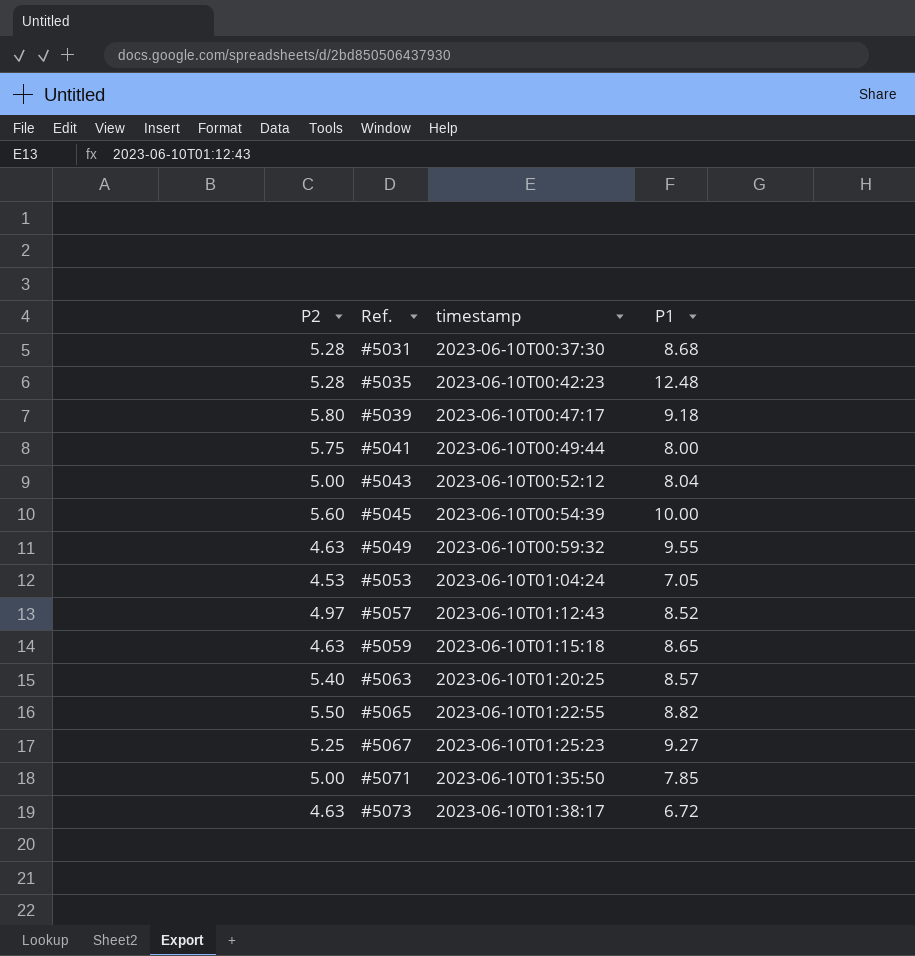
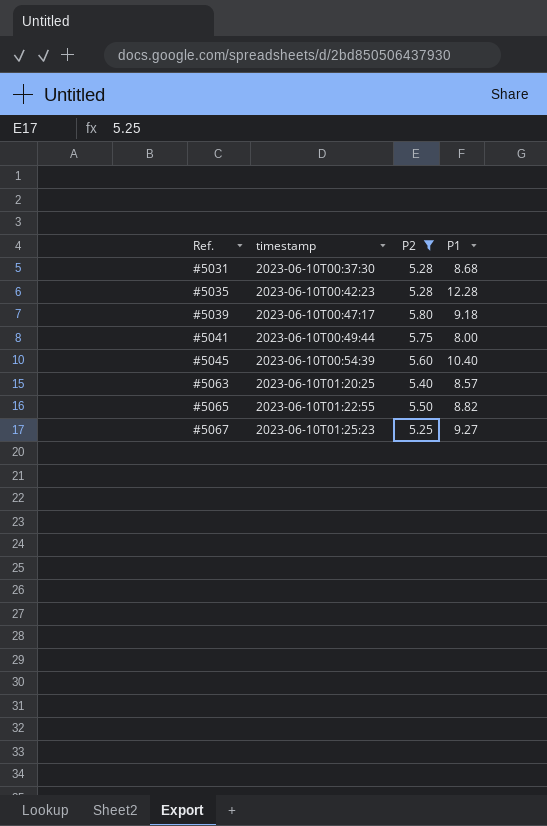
filter: none -> P2 >= 5.25
column P2 | position: 1 -> 3
#5035 | P1: 12.48 -> 12.28
#5045 | P1: 10.00 -> 10.40

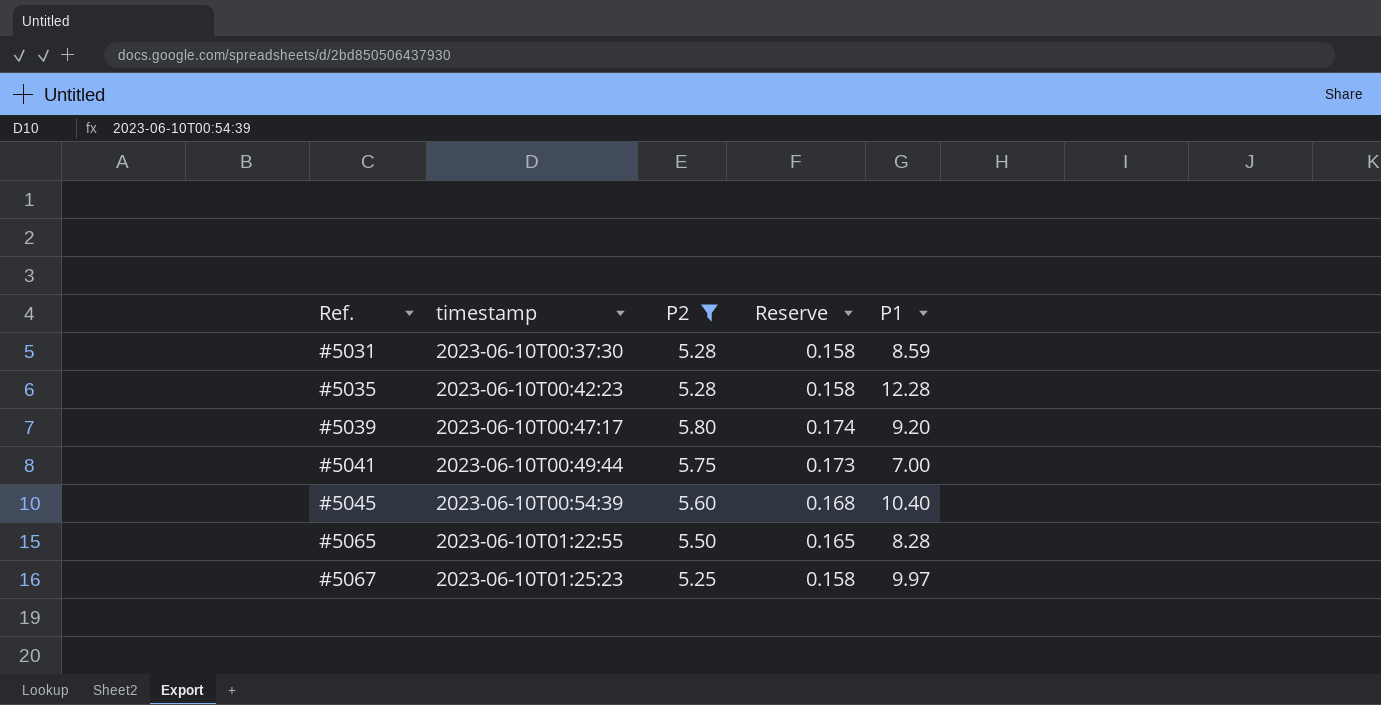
column Reserve | formula: none -> [P2] * 0.03
row #5063: 2023-06-10T01:20:25 | 5.40 | 8.57 -> none
#5031 | P1: 8.68 -> 8.59
#5039 | P1: 9.18 -> 9.20
#5041 | P1: 8.00 -> 7.00
#5065 | P1: 8.82 -> 8.28
#5067 | P1: 9.27 -> 9.97

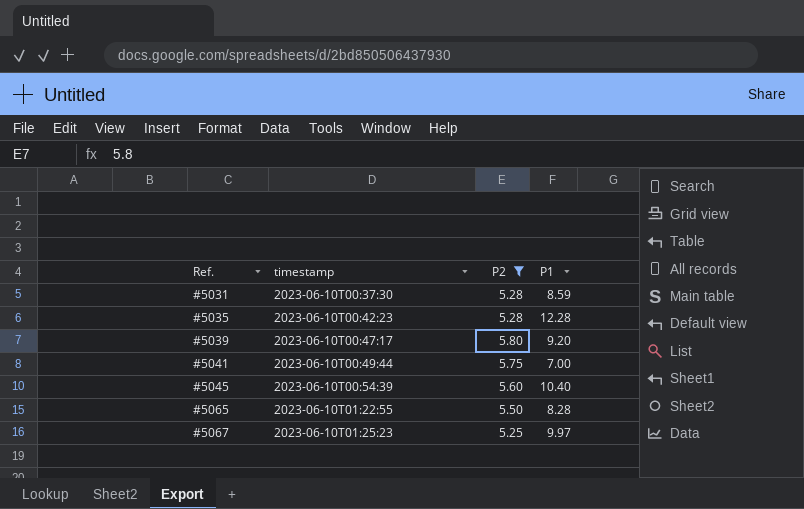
column Reserve | formula: [P2] * 0.03 -> none

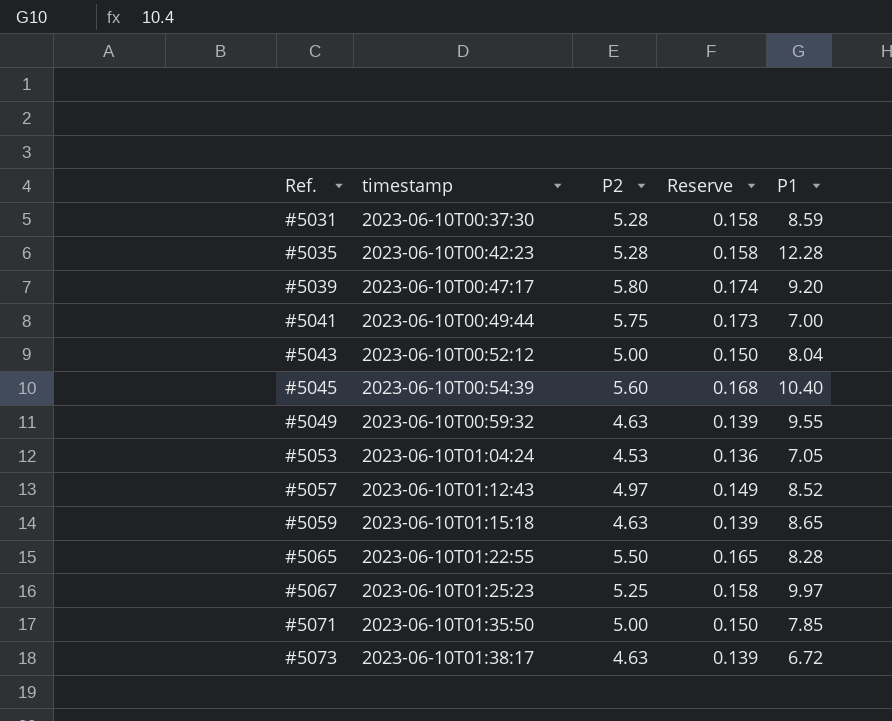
filter: P2 >= 5.25 -> none
column Reserve | formula: none -> [P2] * 0.03

